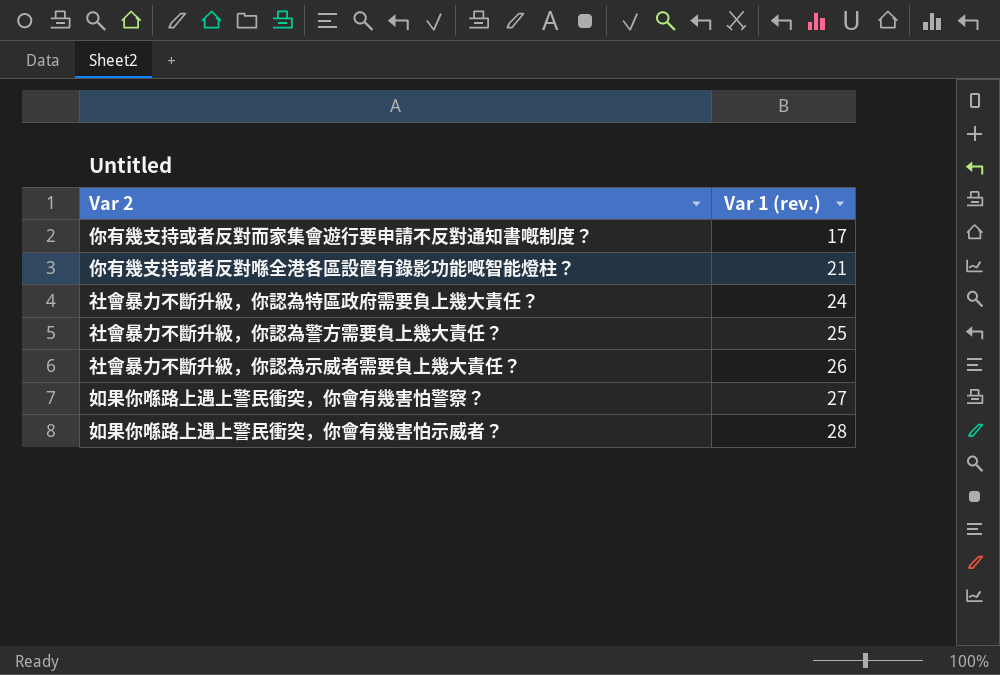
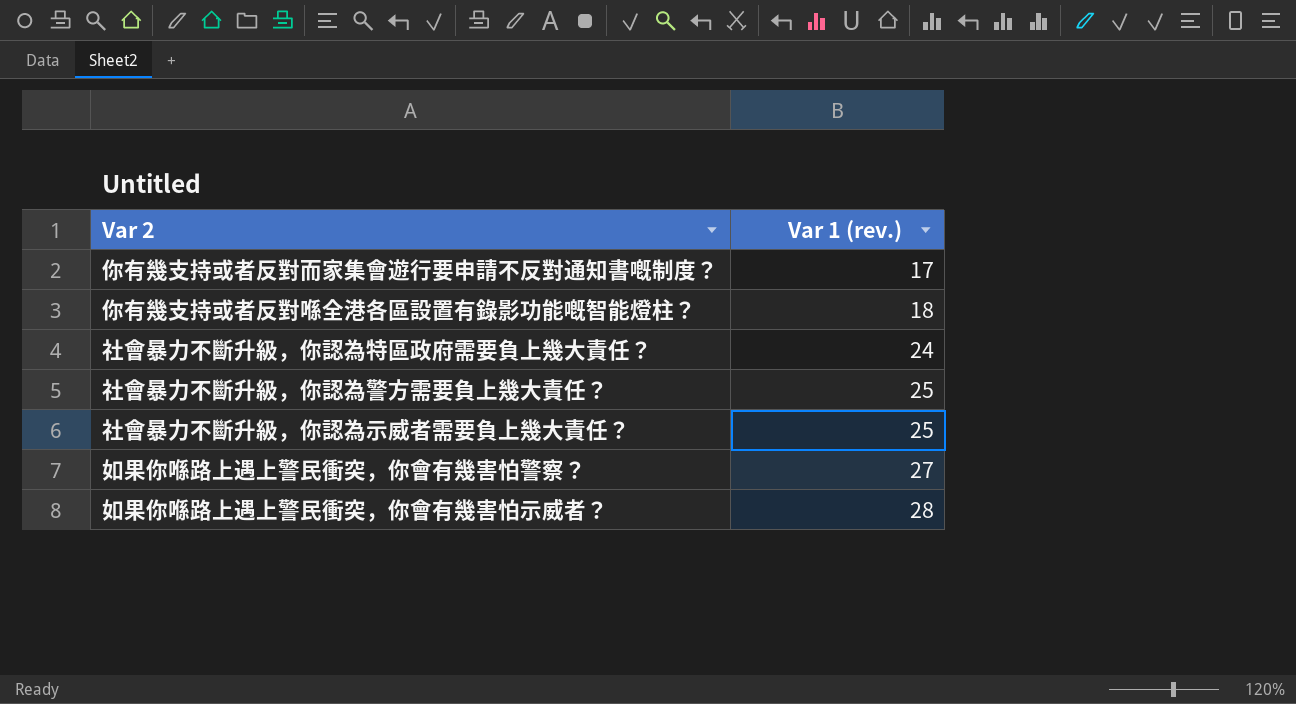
你有幾支持或者反對喺全港各區設置有錄影功能嘅智能燈柱？ | Var 1 (rev.): 21 -> 18
社會暴力不斷升級，你認為示威者需要負上幾大責任？ | Var 1 (rev.): 26 -> 25

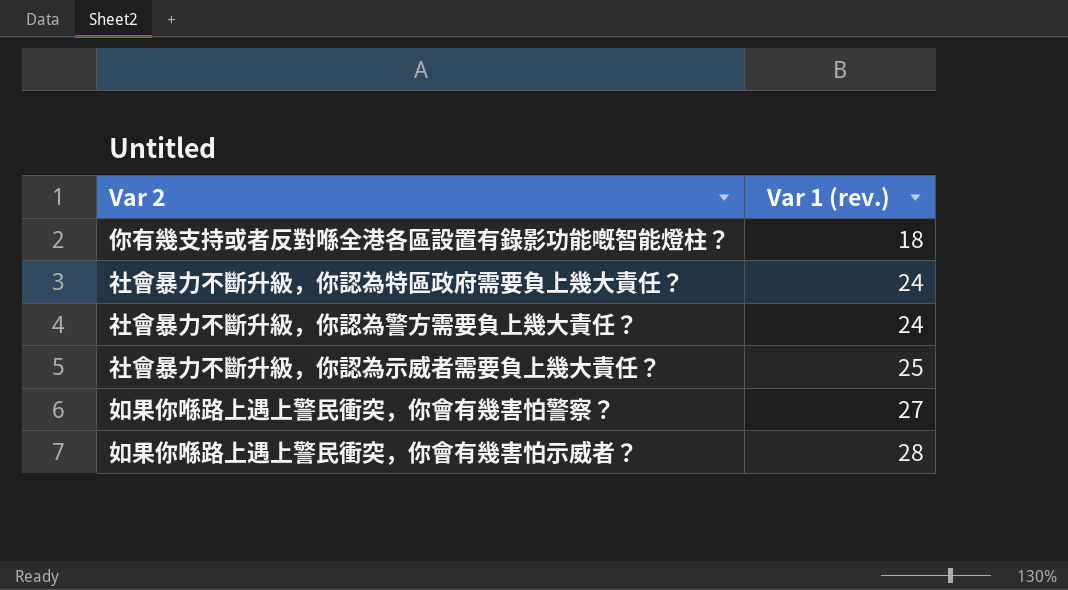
row 你有幾支持或者反對而家集會遊行要申請不反對通知書嘅制度？: 17 -> none
社會暴力不斷升級，你認為警方需要負上幾大責任？ | Var 1 (rev.): 25 -> 24

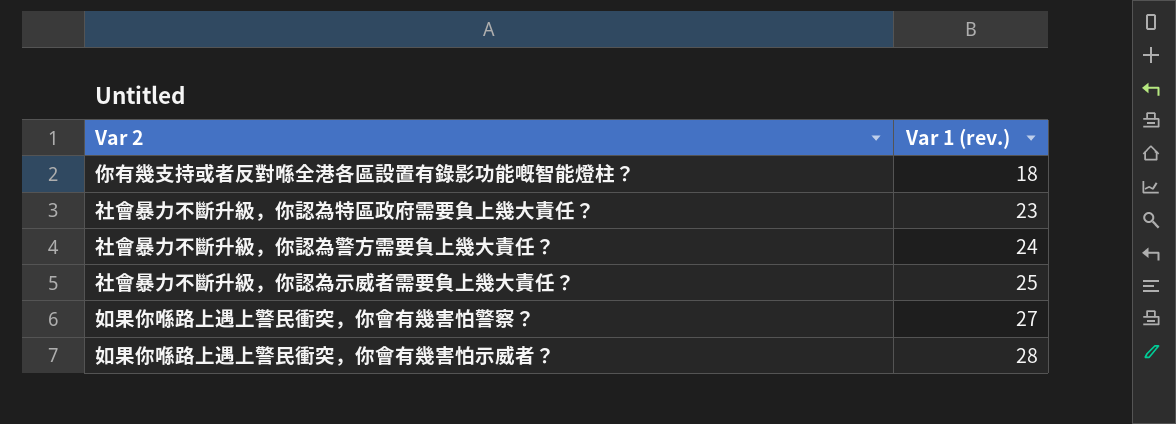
社會暴力不斷升級，你認為特區政府需要負上幾大責任？ | Var 1 (rev.): 24 -> 23

